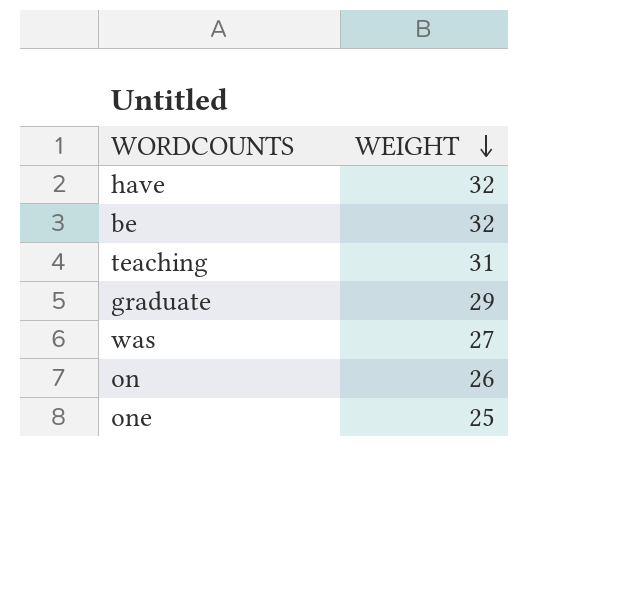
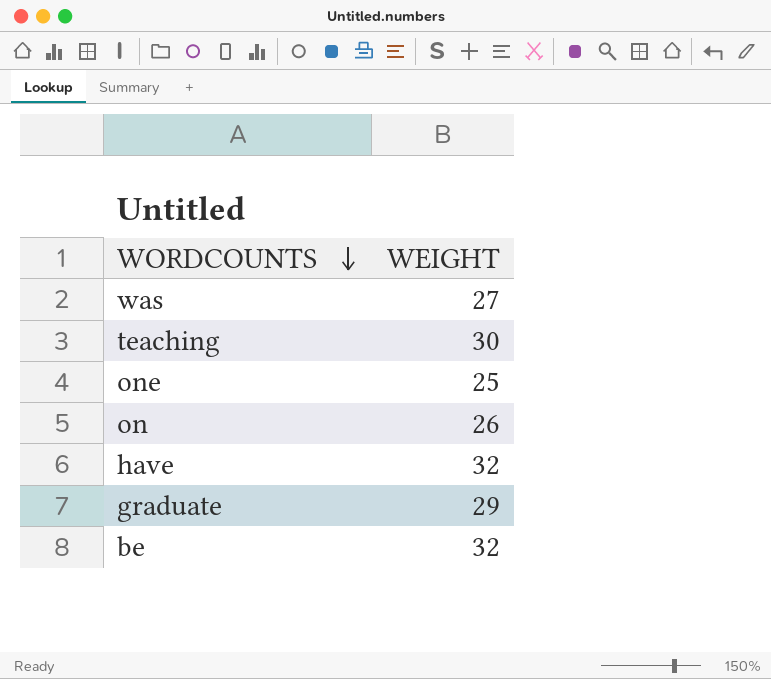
row order: WEIGHT descending -> WORDCOUNTS descending
teaching | WEIGHT: 31 -> 30

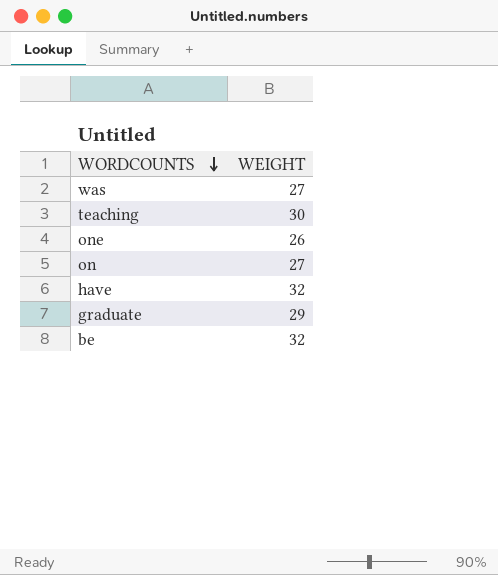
one | WEIGHT: 25 -> 26
on | WEIGHT: 26 -> 27

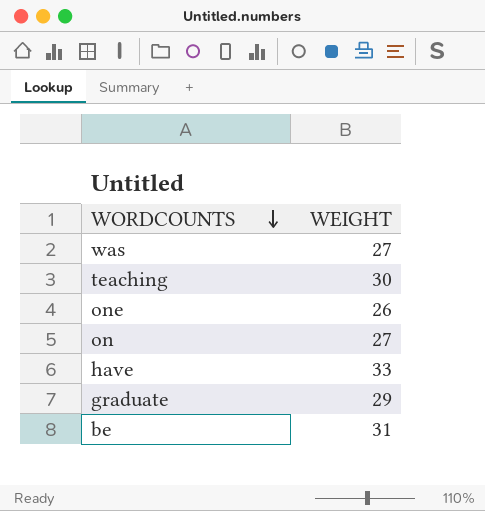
have | WEIGHT: 32 -> 33
be | WEIGHT: 32 -> 31

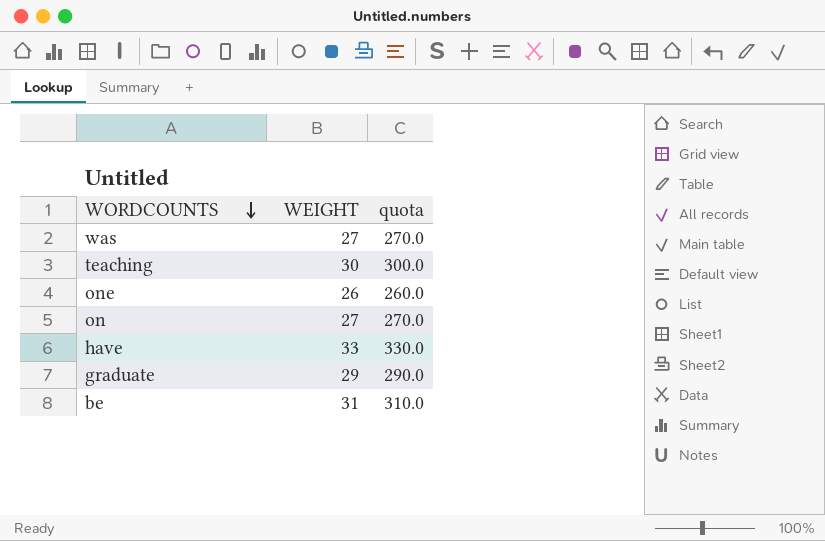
column quota | formula: none -> [WEIGHT] * 10

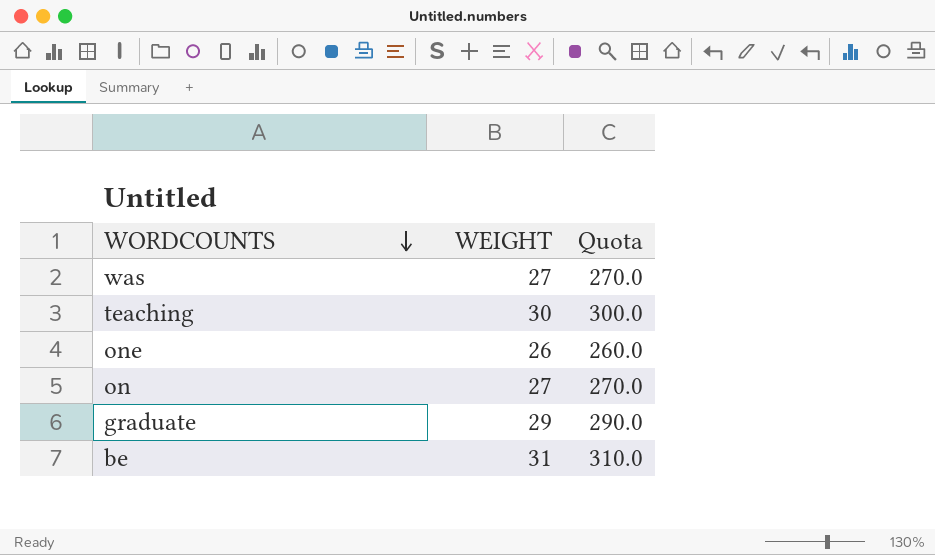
column name: quota -> Quota
row have: 33 | 330.0 -> none

